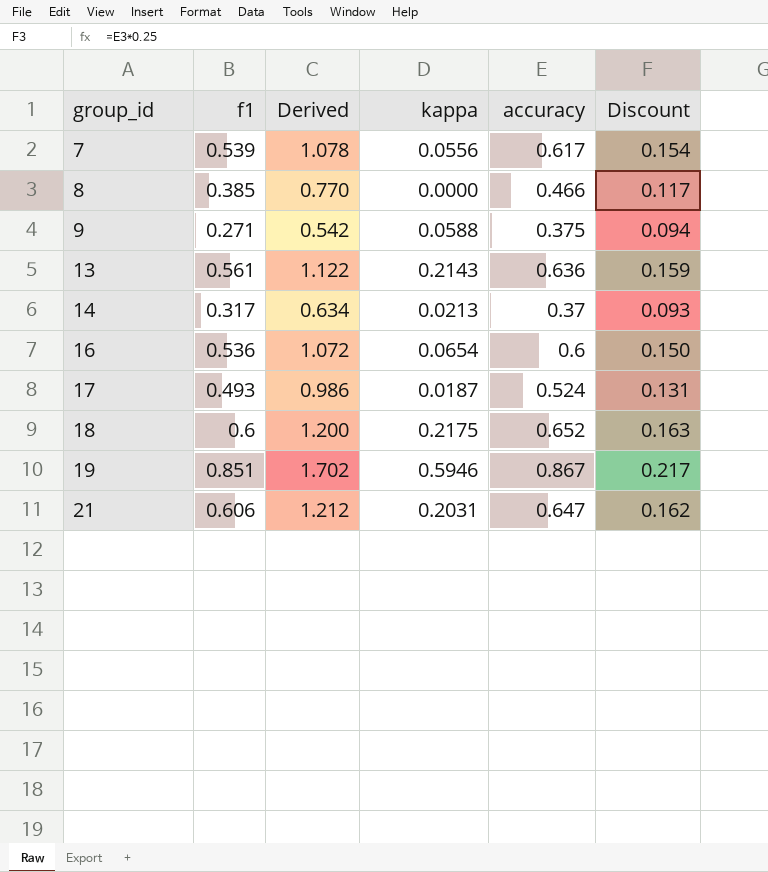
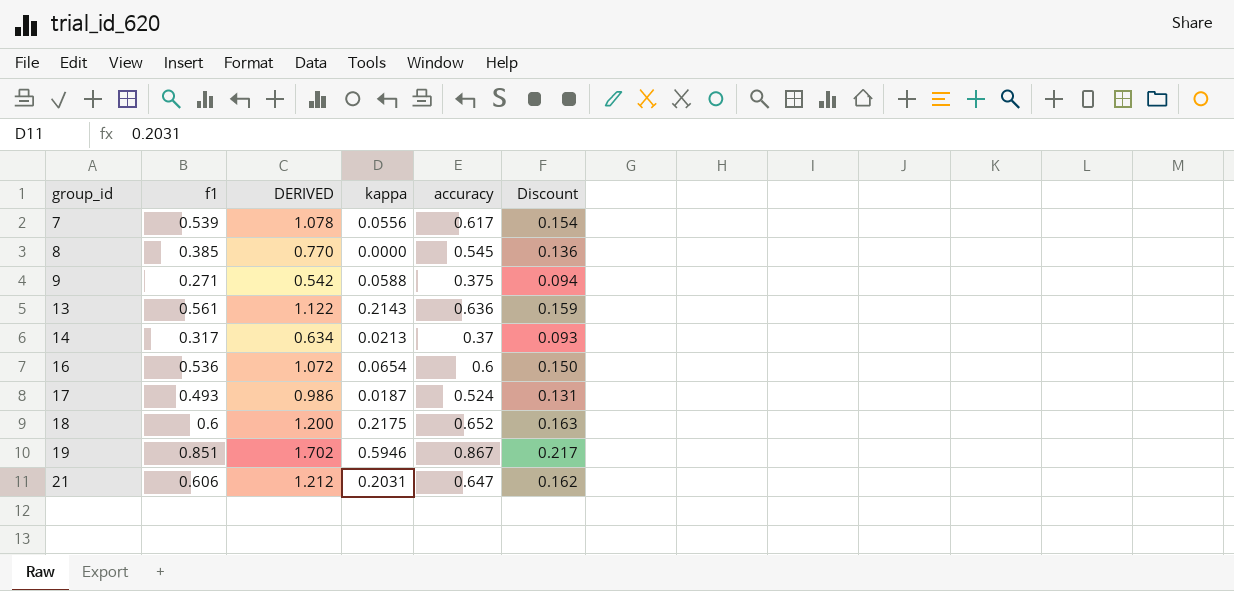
column name: Derived -> DERIVED
8 | accuracy: 0.466 -> 0.545
8 | Discount: 0.117 -> 0.136

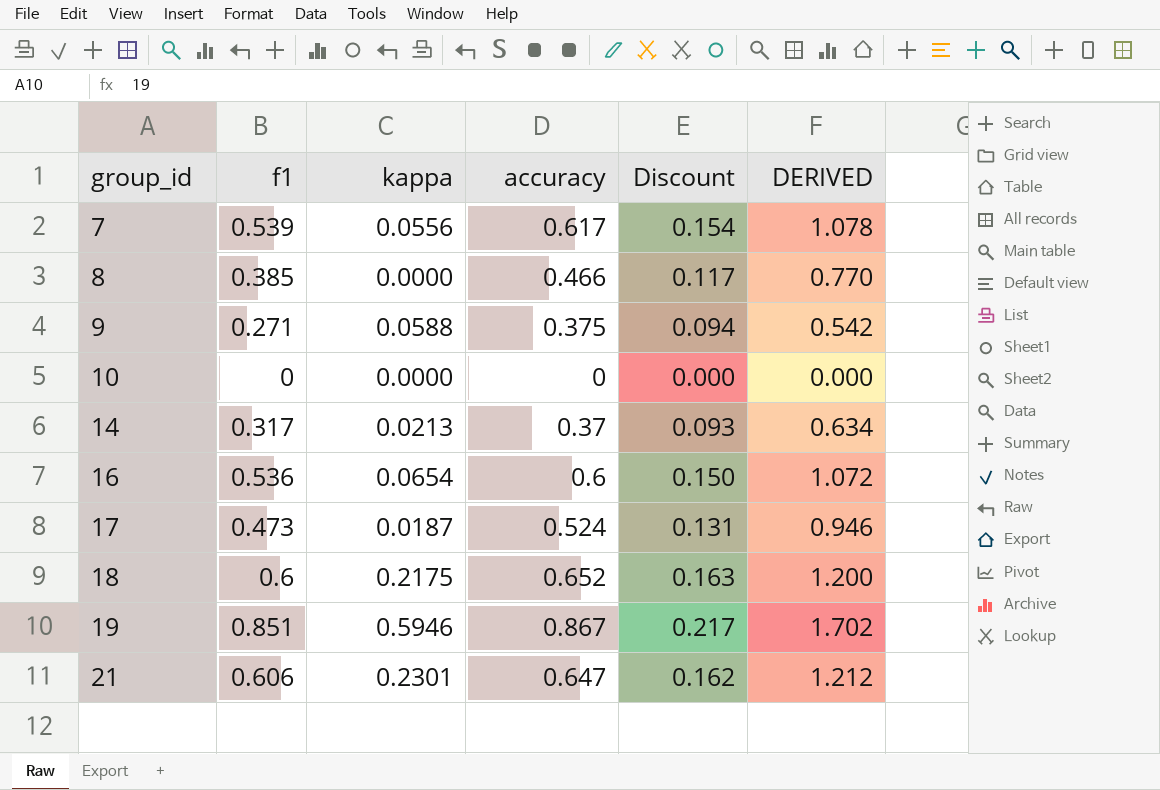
column DERIVED | position: 3 -> 6
row 13: 0.561 | 1.122 | 0.2143 | 0.636 | 0.159 -> none
8 | accuracy: 0.545 -> 0.466
8 | Discount: 0.136 -> 0.117
row 10: none -> 0 | 0.0000 | 0 | 0.000 | 0.000
17 | f1: 0.493 -> 0.473
17 | DERIVED: 0.986 -> 0.946
21 | kappa: 0.2031 -> 0.2301

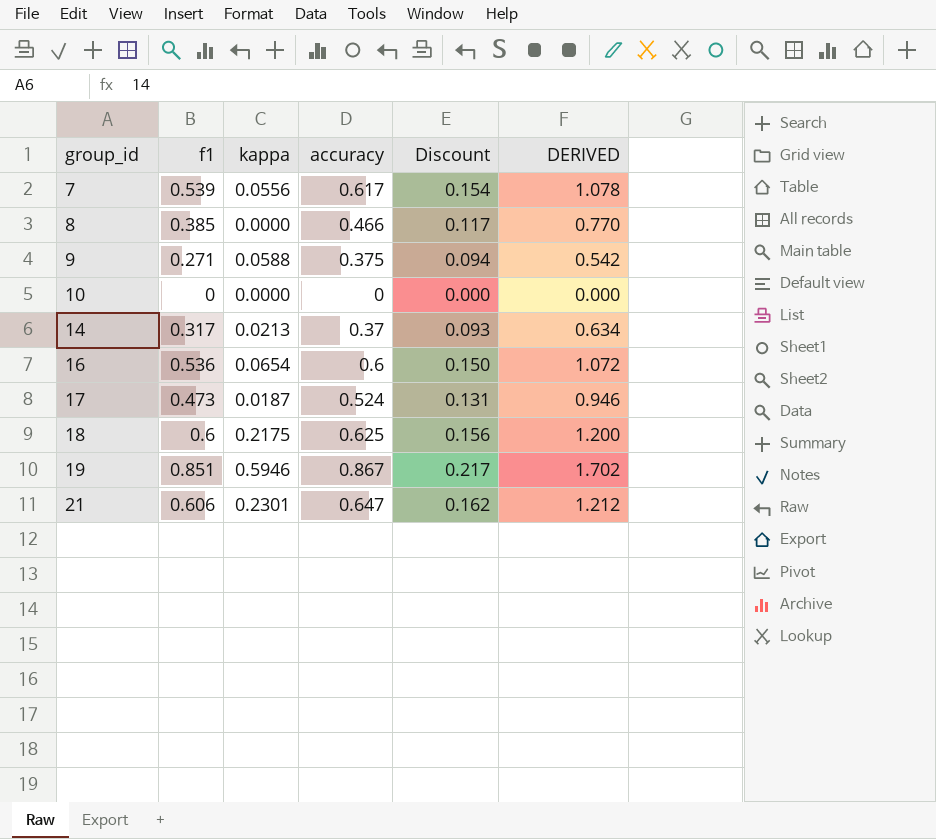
18 | accuracy: 0.652 -> 0.625
18 | Discount: 0.163 -> 0.156

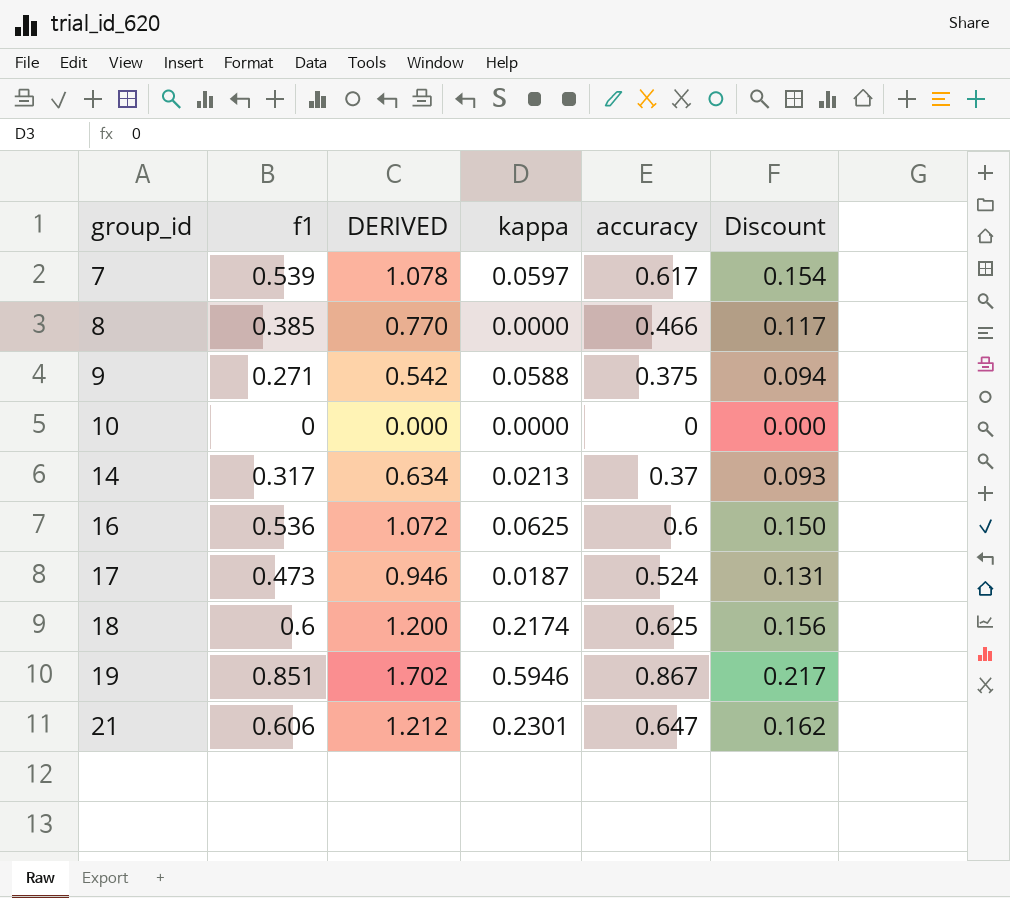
column DERIVED | position: 6 -> 3
7 | kappa: 0.0556 -> 0.0597
16 | kappa: 0.0654 -> 0.0625
18 | kappa: 0.2175 -> 0.2174

